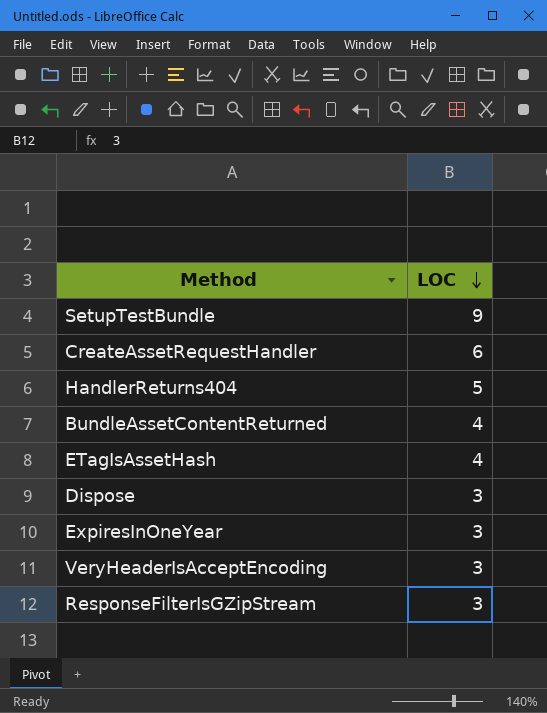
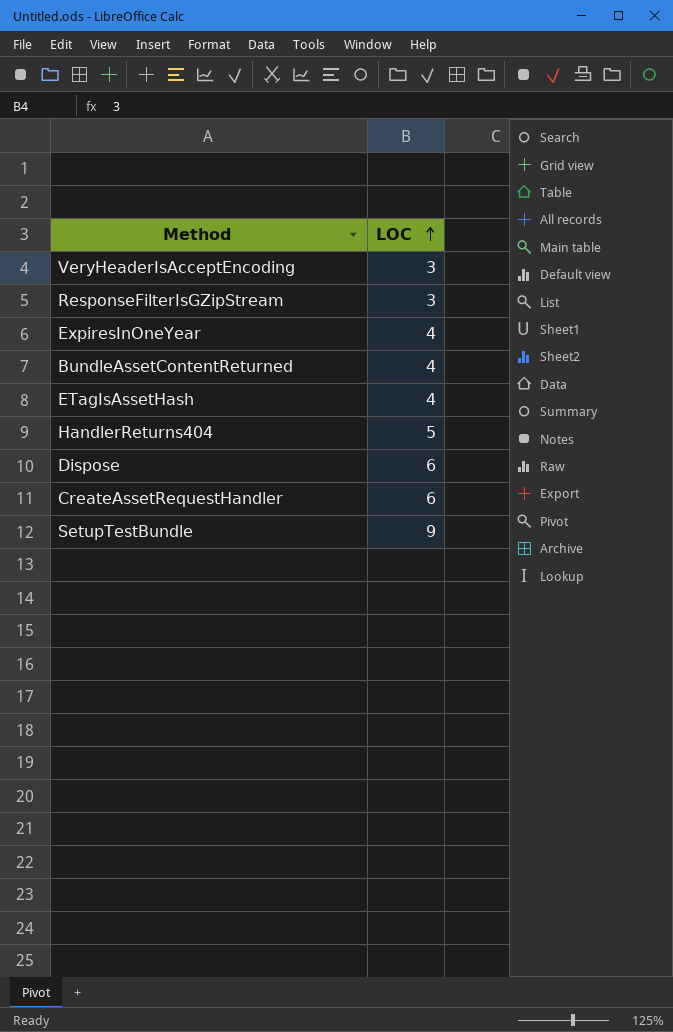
row order: LOC descending -> LOC ascending
ExpiresInOneYear | LOC: 3 -> 4
Dispose | LOC: 3 -> 6

